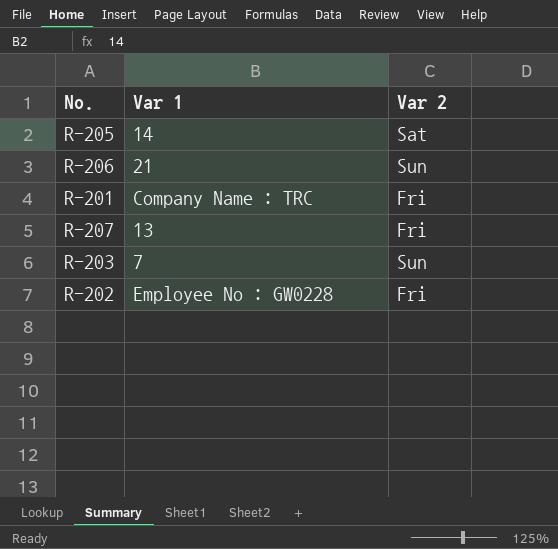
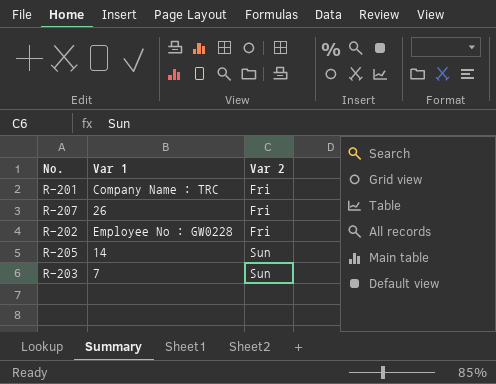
row order: none -> Var 2 ascending
row R-206: 21 | Sun -> none
R-207 | Var 1: 13 -> 26
R-205 | Var 2: Sat -> Sun

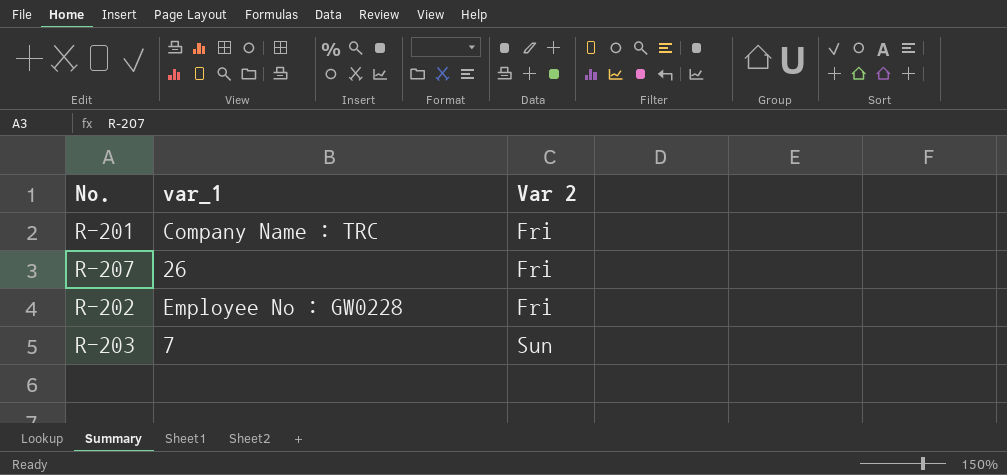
column name: Var 1 -> var_1
row R-205: 14 | Sun -> none

